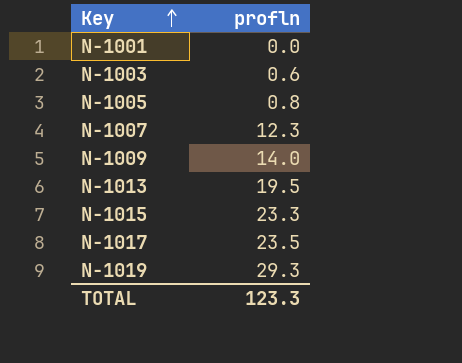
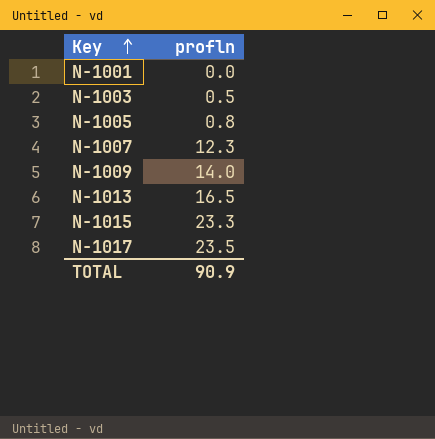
row N-1019: 29.3 -> none
N-1003 | profln: 0.6 -> 0.5
N-1013 | profln: 19.5 -> 16.5
TOTAL | profln: 123.3 -> 90.9

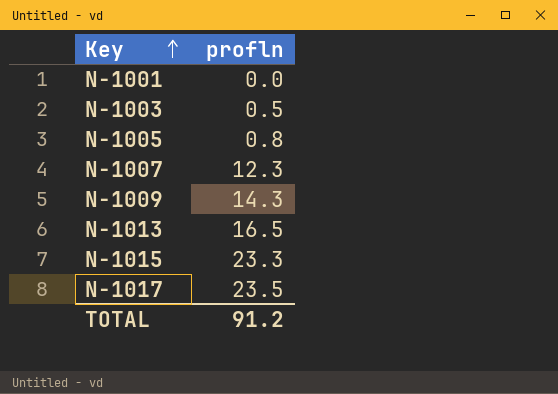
N-1009 | profln: 14.0 -> 14.3
TOTAL | profln: 90.9 -> 91.2

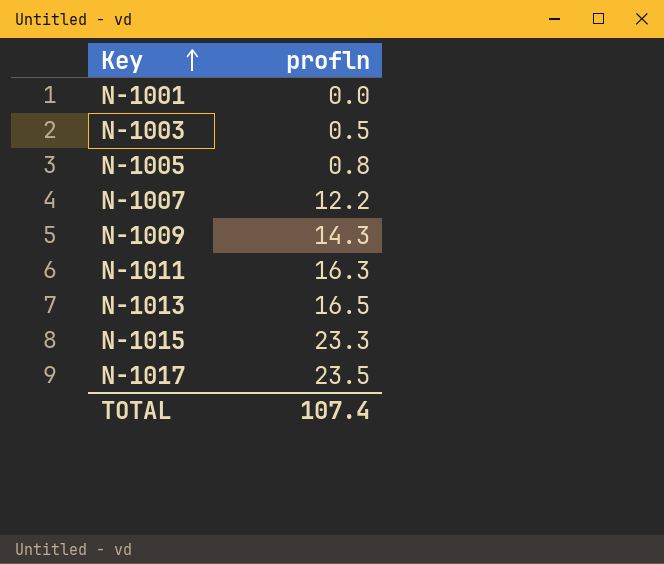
N-1007 | profln: 12.3 -> 12.2
row N-1011: none -> 16.3
TOTAL | profln: 91.2 -> 107.4

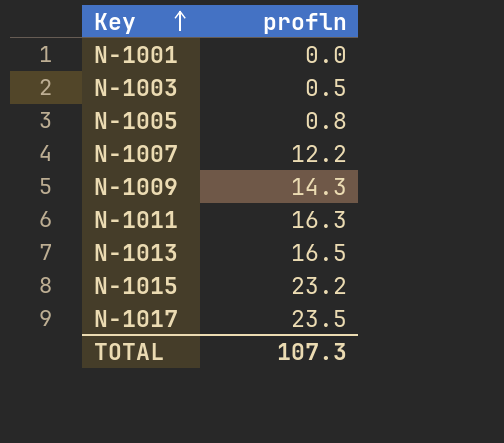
N-1015 | profln: 23.3 -> 23.2
TOTAL | profln: 107.4 -> 107.3

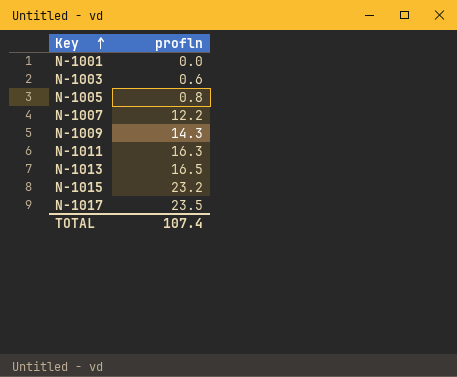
N-1003 | profln: 0.5 -> 0.6
TOTAL | profln: 107.3 -> 107.4

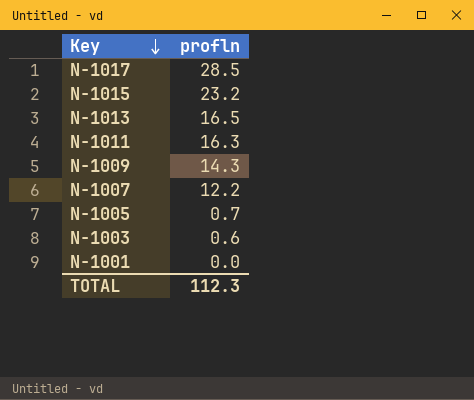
row order: Key ascending -> Key descending
N-1017 | profln: 23.5 -> 28.5
N-1005 | profln: 0.8 -> 0.7
TOTAL | profln: 107.4 -> 112.3

